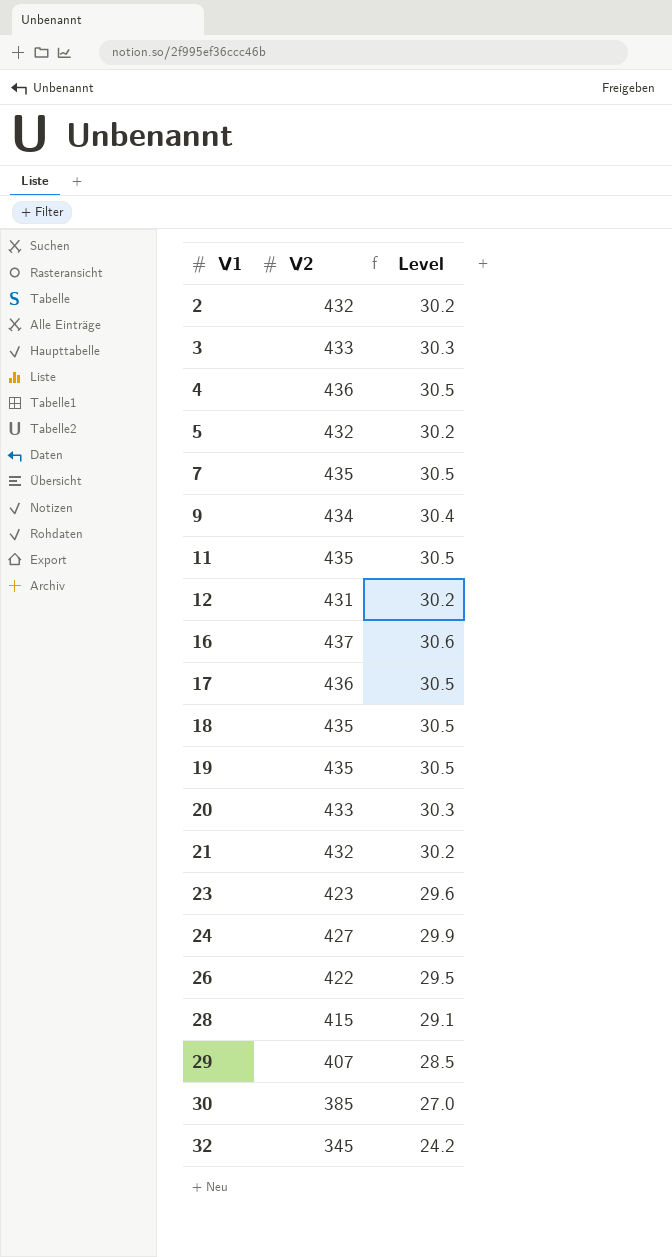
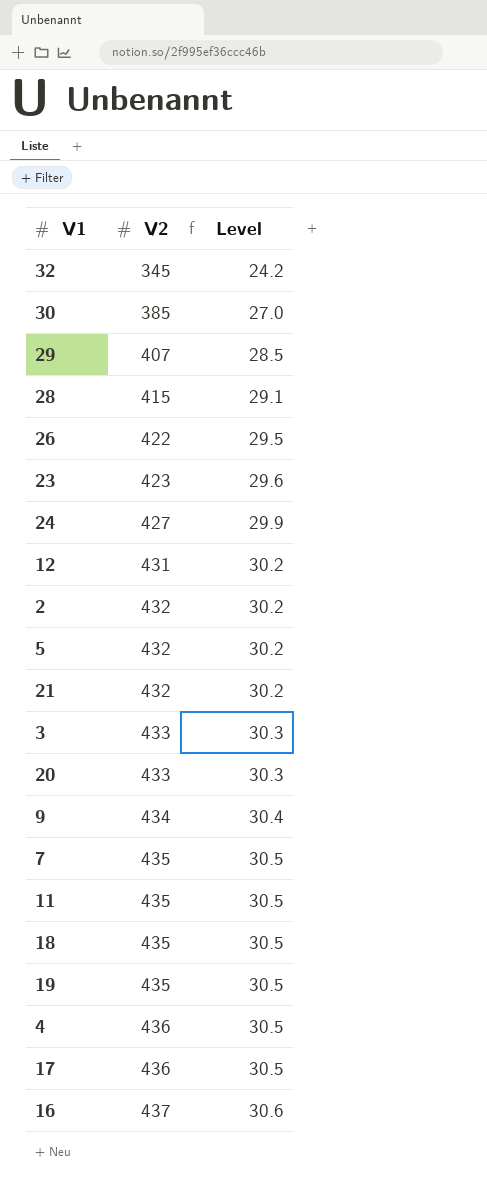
row order: V1 ascending -> V2 ascending

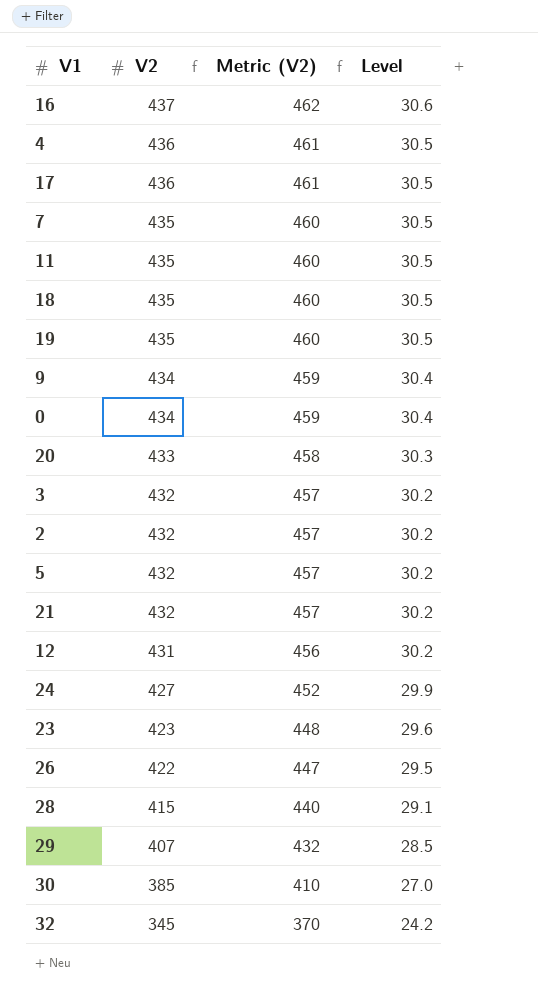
row order: V2 ascending -> V2 descending
column Metric (V2) | formula: none -> [V2] + 25
row 0: none -> 434 | 459 | 30.4
3 | V2: 433 -> 432
3 | Level: 30.3 -> 30.2

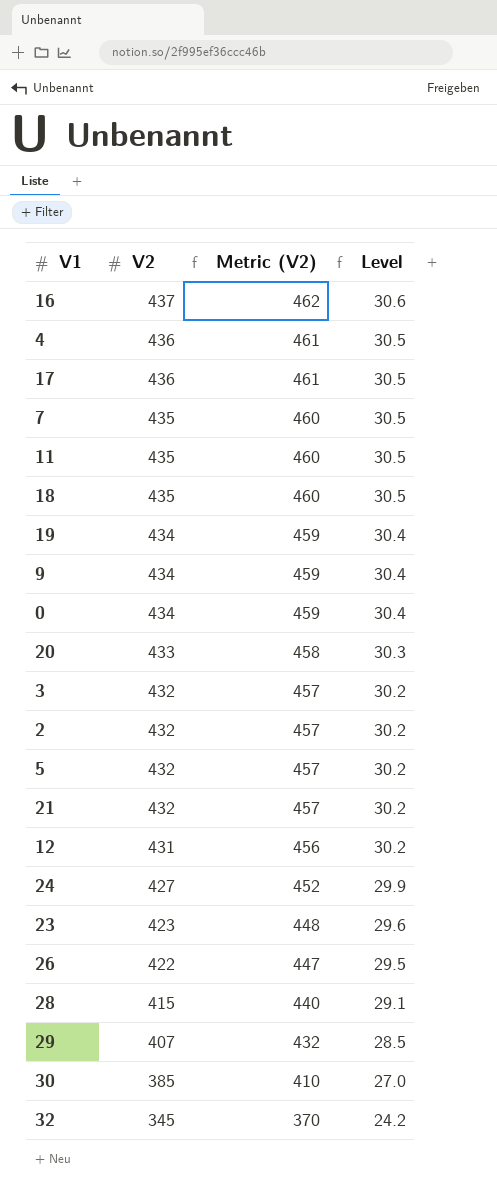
19 | V2: 435 -> 434
19 | Metric (V2): 460 -> 459
19 | Level: 30.5 -> 30.4

